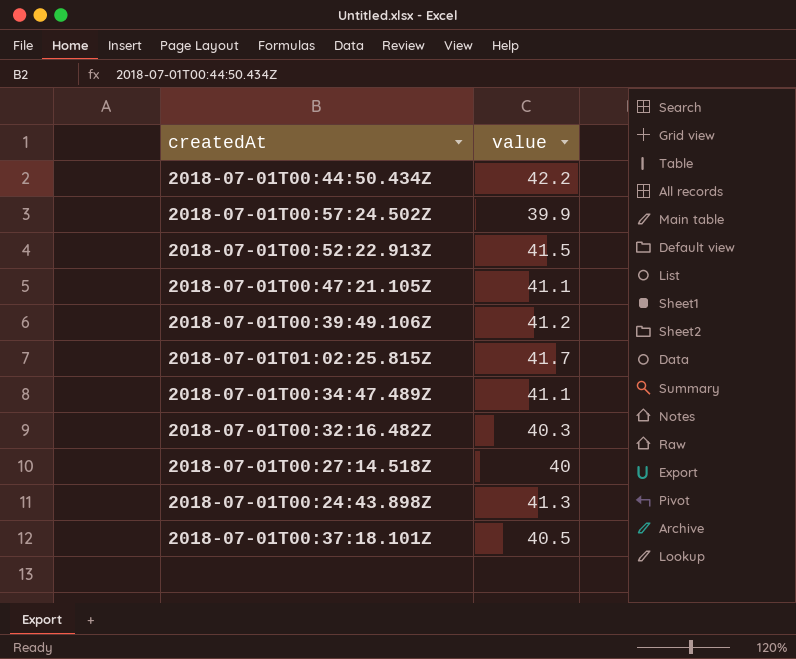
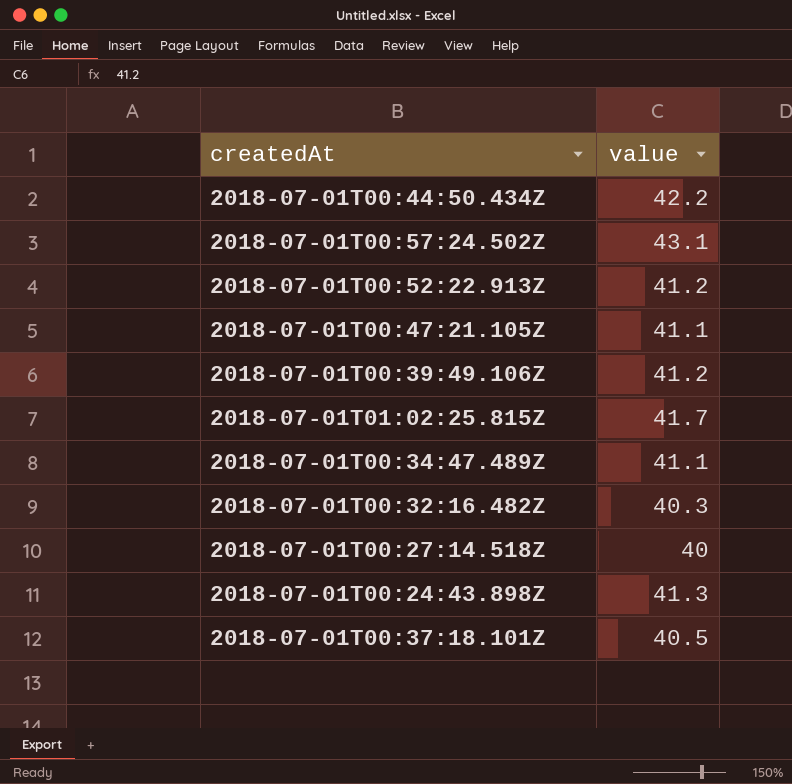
2018-07-01T00:57:24.502Z | value: 39.9 -> 43.1
2018-07-01T00:52:22.913Z | value: 41.5 -> 41.2

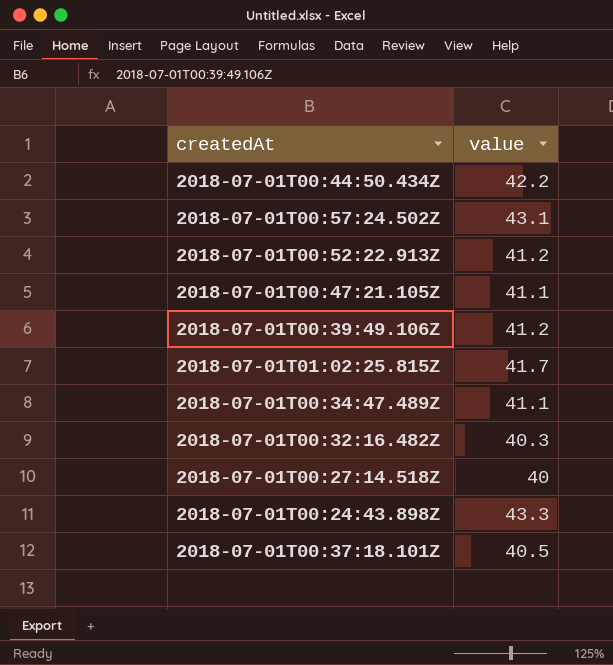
2018-07-01T00:24:43.898Z | value: 41.3 -> 43.3

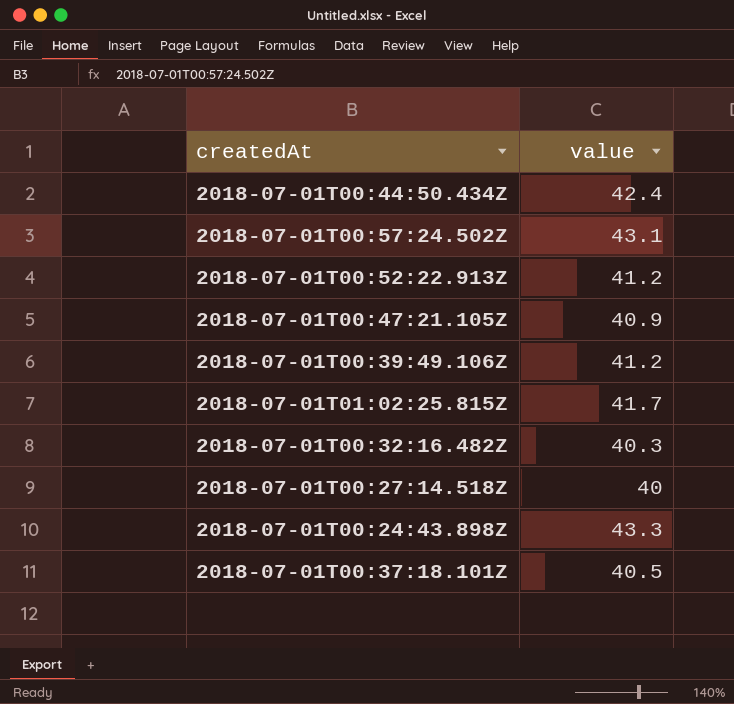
row 2018-07-01T00:34:47.489Z: 41.1 -> none
2018-07-01T00:44:50.434Z | value: 42.2 -> 42.4
2018-07-01T00:47:21.105Z | value: 41.1 -> 40.9

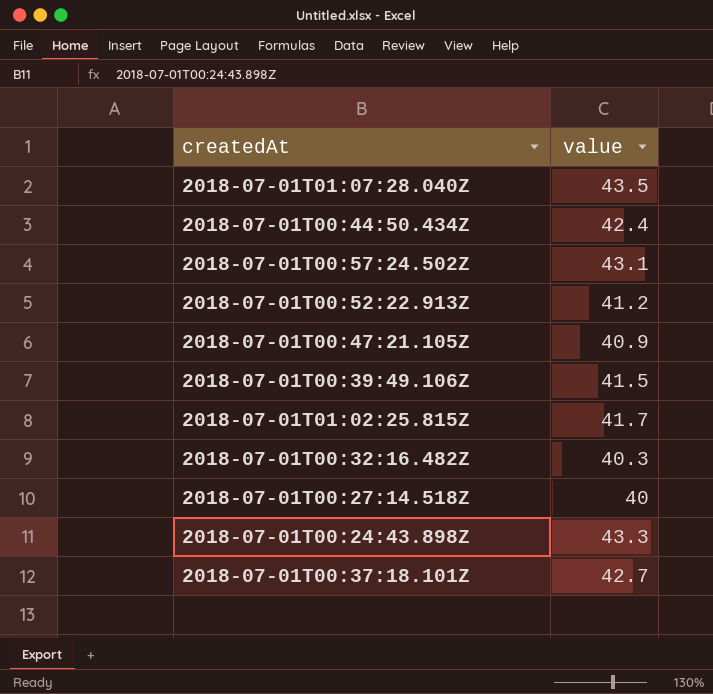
row 2018-07-01T01:07:28.040Z: none -> 43.5
2018-07-01T00:39:49.106Z | value: 41.2 -> 41.5
2018-07-01T00:37:18.101Z | value: 40.5 -> 42.7

